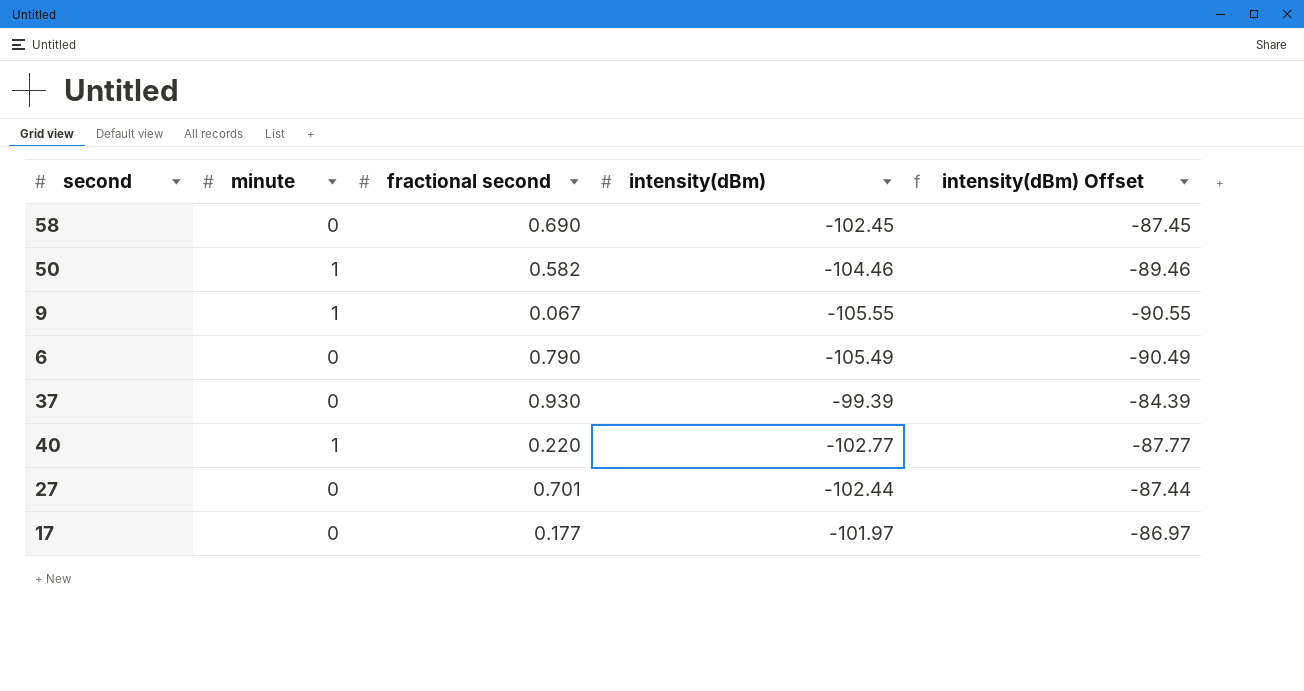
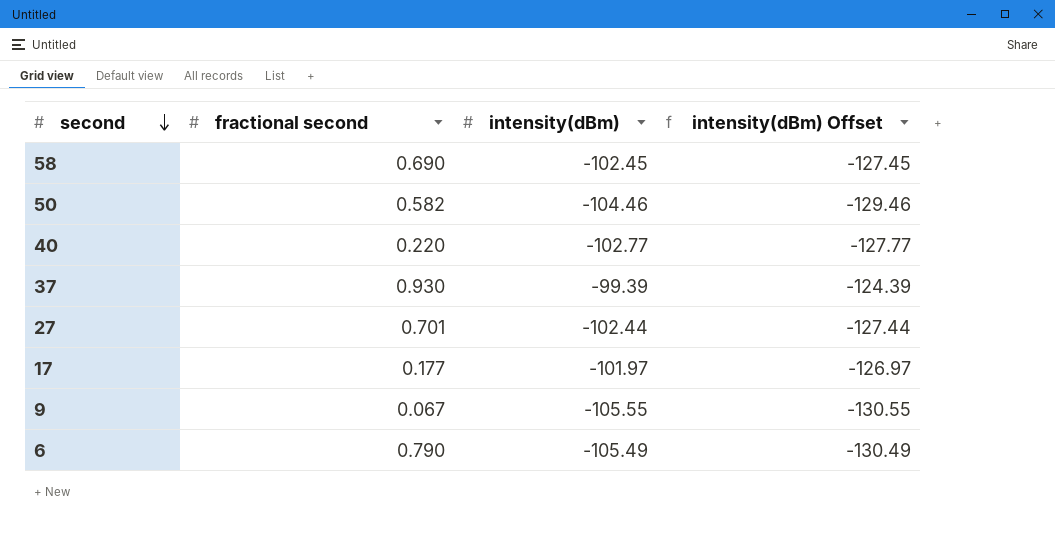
row order: none -> second descending
column minute | position: 2 -> none
column intensity(dBm) Offset | formula: [intensity(dBm)] + 15 -> [intensity(dBm)] - 25

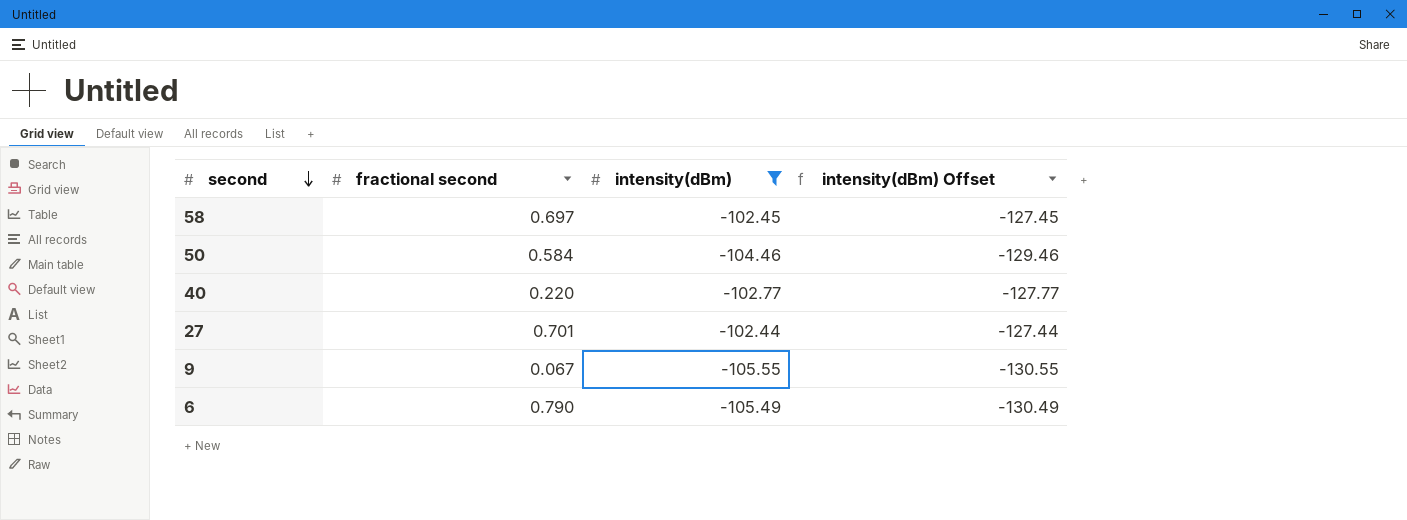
filter: none -> intensity(dBm) <= -102.44
58 | fractional second: 0.690 -> 0.697
50 | fractional second: 0.582 -> 0.584

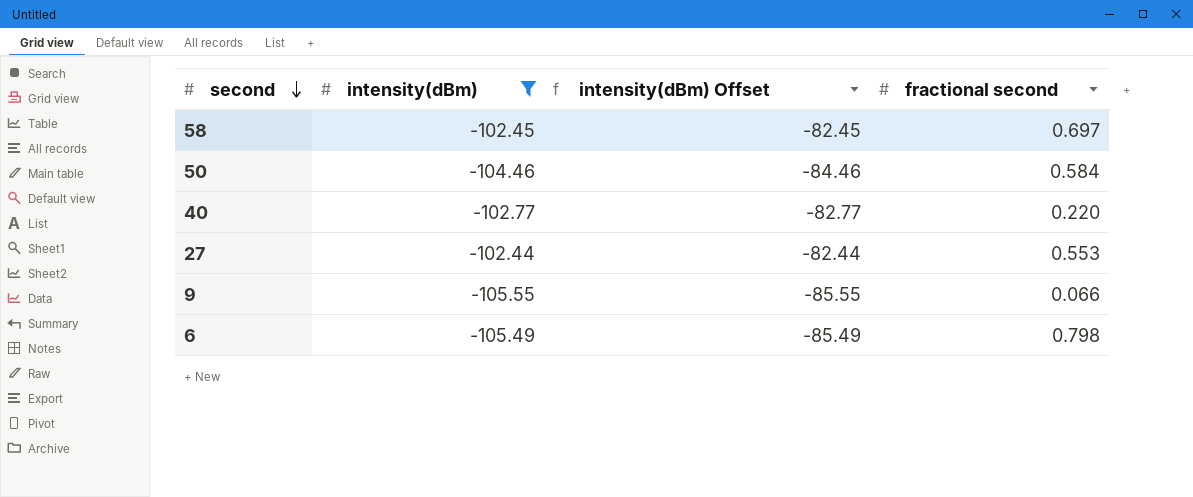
column intensity(dBm) Offset | formula: [intensity(dBm)] - 25 -> [intensity(dBm)] + 20
column fractional second | position: 2 -> 4
27 | fractional second: 0.701 -> 0.553
9 | fractional second: 0.067 -> 0.066
6 | fractional second: 0.790 -> 0.798

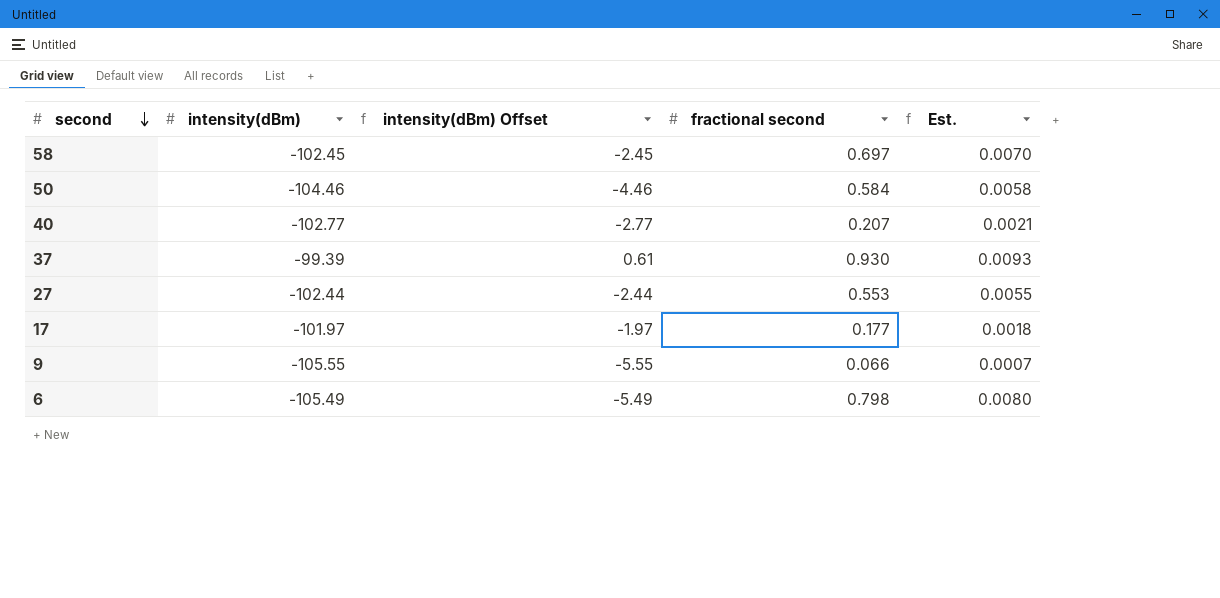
filter: intensity(dBm) <= -102.44 -> none
column intensity(dBm) Offset | formula: [intensity(dBm)] + 20 -> [intensity(dBm)] + 100
column Est. | formula: none -> [fractional second] * 0.01
40 | fractional second: 0.220 -> 0.207

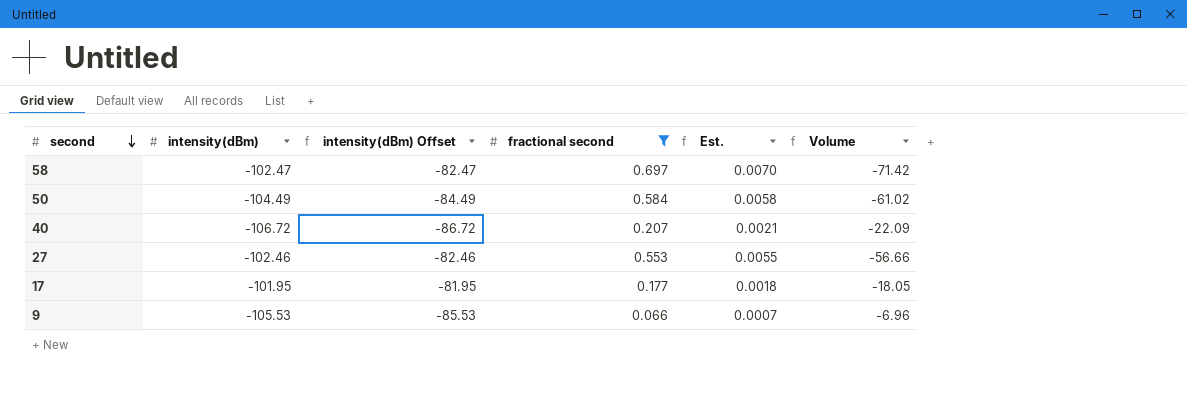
filter: none -> fractional second <= 0.697
column intensity(dBm) Offset | formula: [intensity(dBm)] + 100 -> [intensity(dBm)] + 20
column Volume | formula: none -> [intensity(dBm)] * [fractional second]
58 | intensity(dBm): -102.45 -> -102.47
50 | intensity(dBm): -104.46 -> -104.49
40 | intensity(dBm): -102.77 -> -106.72
27 | intensity(dBm): -102.44 -> -102.46
17 | intensity(dBm): -101.97 -> -101.95
9 | intensity(dBm): -105.55 -> -105.53

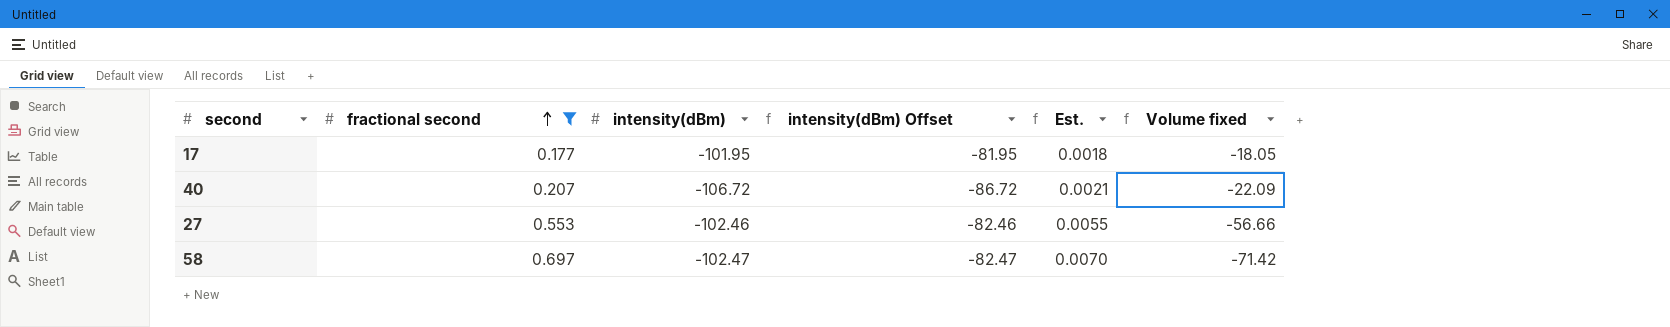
row order: second descending -> fractional second ascending
column fractional second | position: 4 -> 2
column name: Volume -> Volume fixed
row 50: -104.49 | -84.49 | 0.584 | 0.0058 | -61.02 -> none
row 9: -105.53 | -85.53 | 0.066 | 0.0007 | -6.96 -> none

